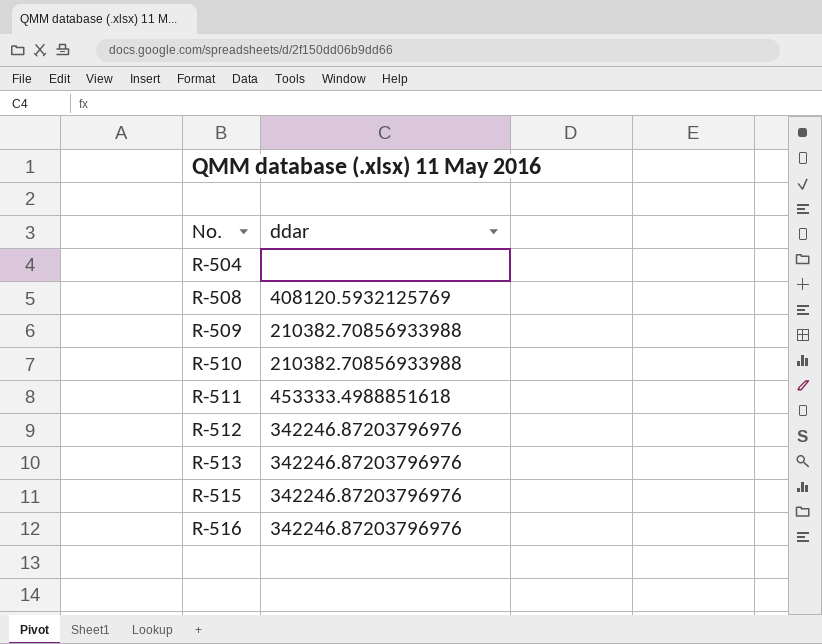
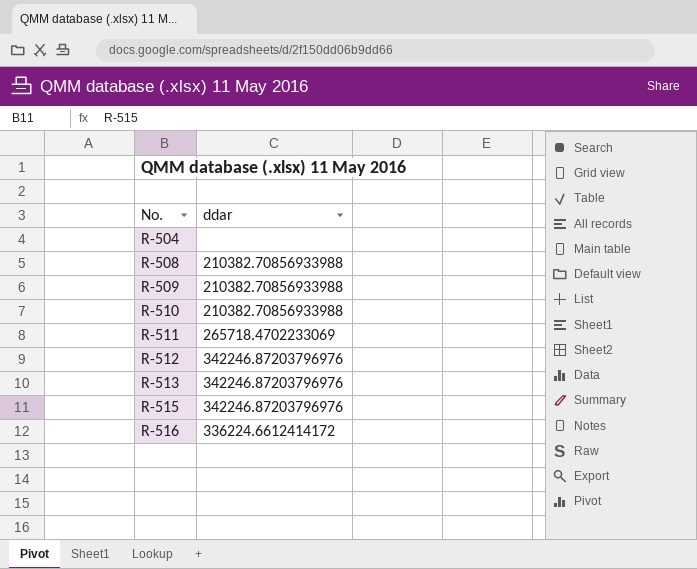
R-508 | ddar: 408120.5932125769 -> 210382.70856933988
R-511 | ddar: 453333.4988851618 -> 265718.4702233069
R-516 | ddar: 342246.87203796976 -> 336224.6612414172

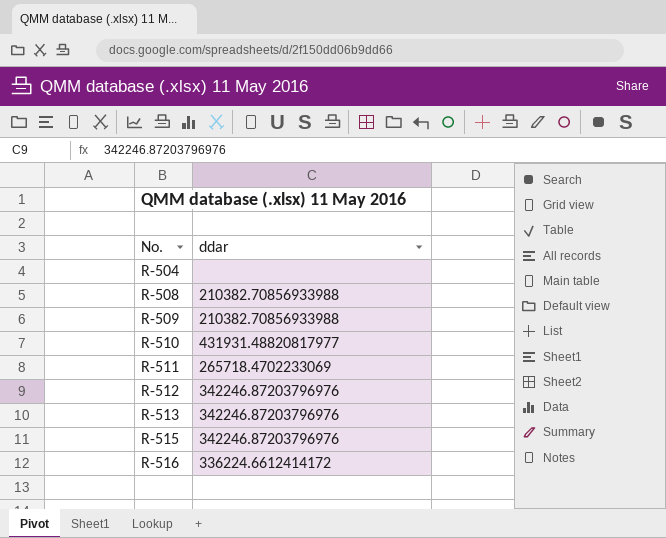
R-510 | ddar: 210382.70856933988 -> 431931.48820817977

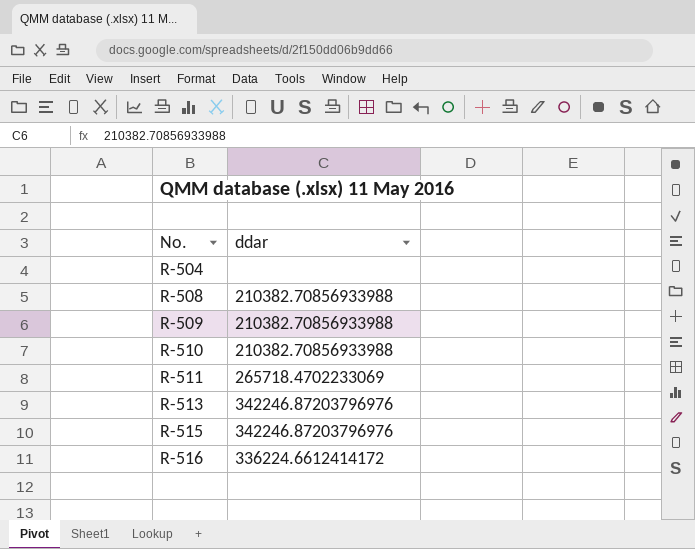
row R-512: 342246.87203796976 -> none
R-510 | ddar: 431931.48820817977 -> 210382.70856933988

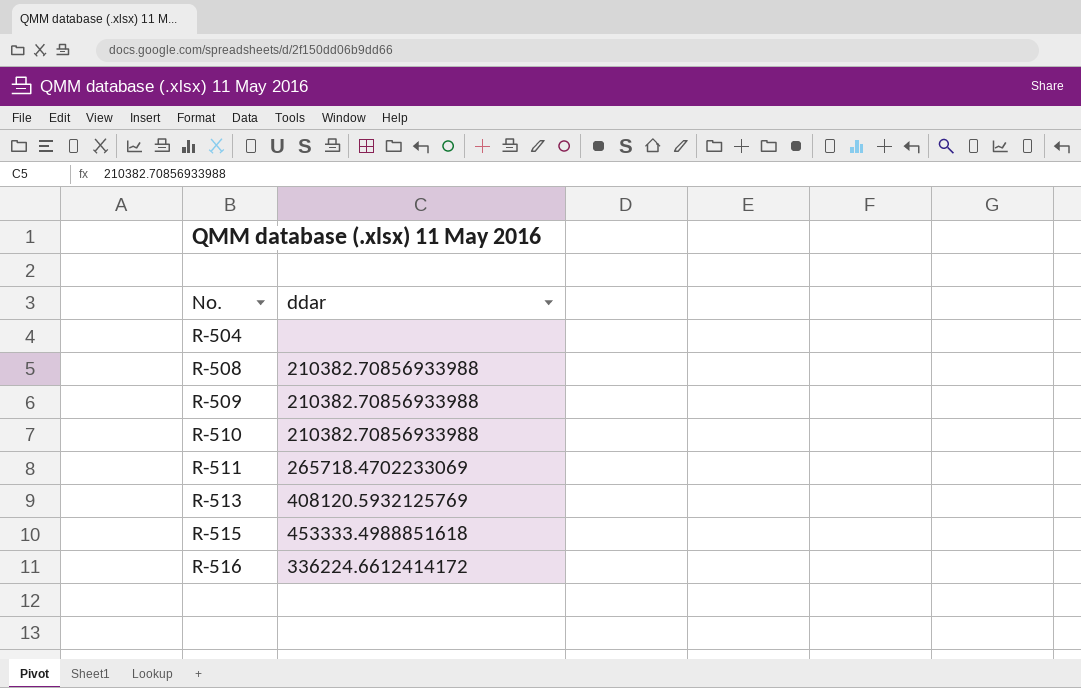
R-513 | ddar: 342246.87203796976 -> 408120.5932125769
R-515 | ddar: 342246.87203796976 -> 453333.4988851618

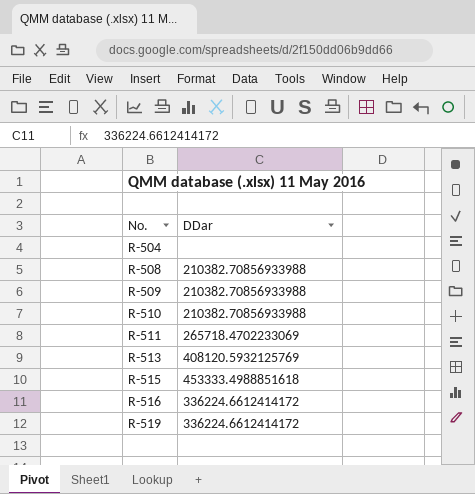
column name: ddar -> DDar
row R-519: none -> 336224.6612414172

